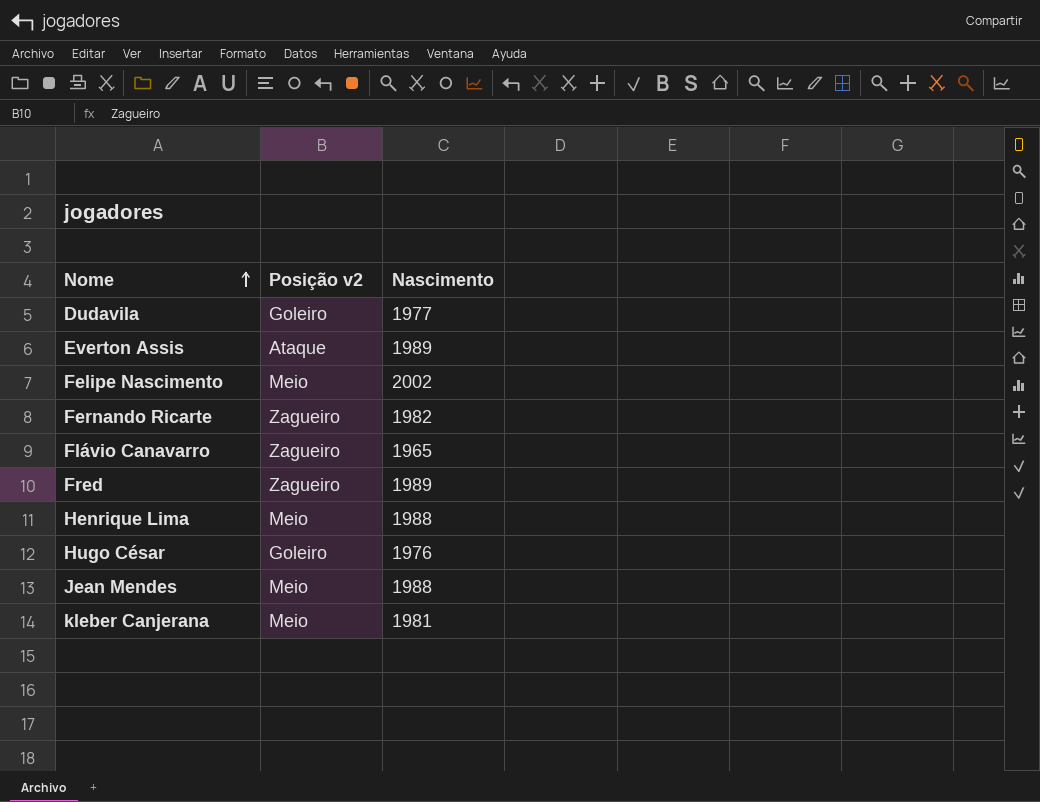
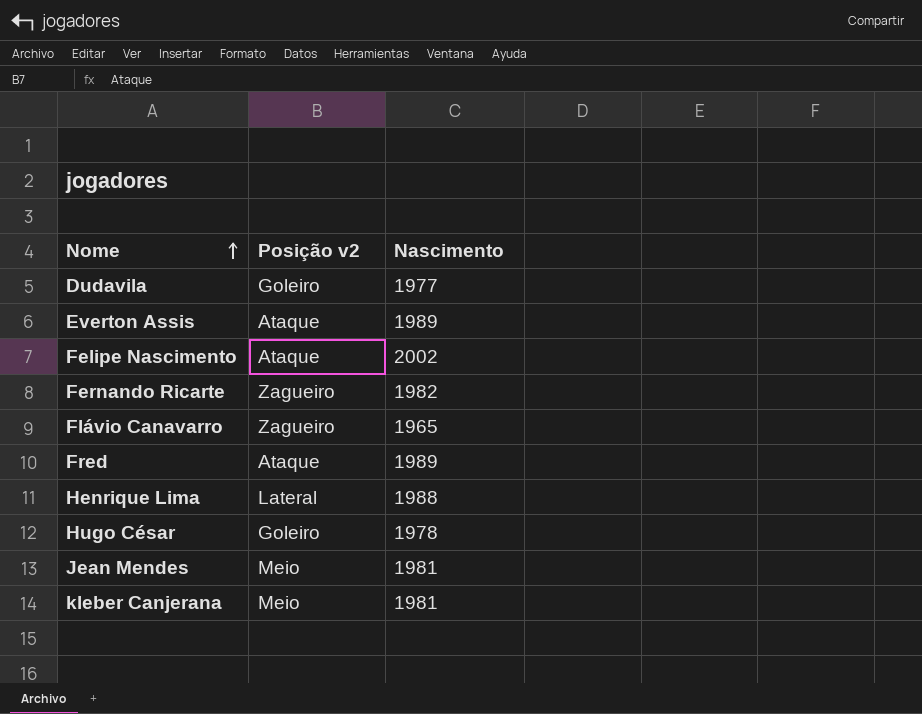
Felipe Nascimento | Posição v2: Meio -> Ataque
Fred | Posição v2: Zagueiro -> Ataque
Henrique Lima | Posição v2: Meio -> Lateral
Hugo César | Nascimento: 1976 -> 1978
Jean Mendes | Nascimento: 1988 -> 1981

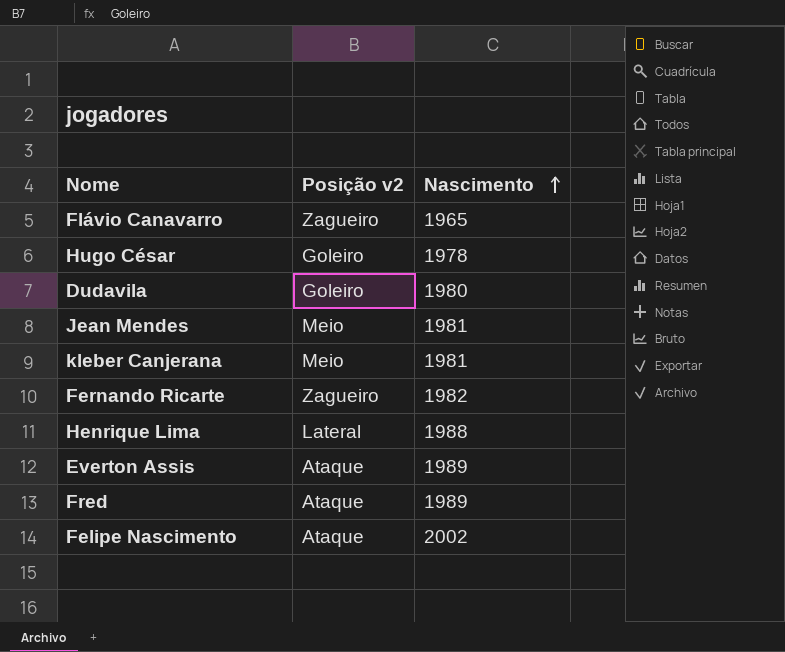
row order: Nome ascending -> Nascimento ascending
Dudavila | Nascimento: 1977 -> 1980

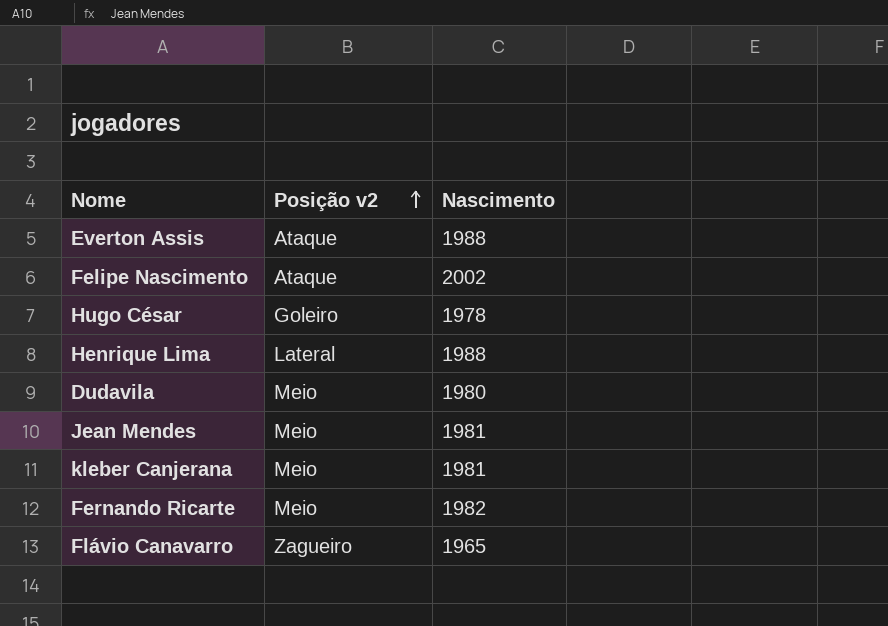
row order: Nascimento ascending -> Posição v2 ascending
row Fred: Ataque | 1989 -> none
Everton Assis | Nascimento: 1989 -> 1988
Dudavila | Posição v2: Goleiro -> Meio
Fernando Ricarte | Posição v2: Zagueiro -> Meio

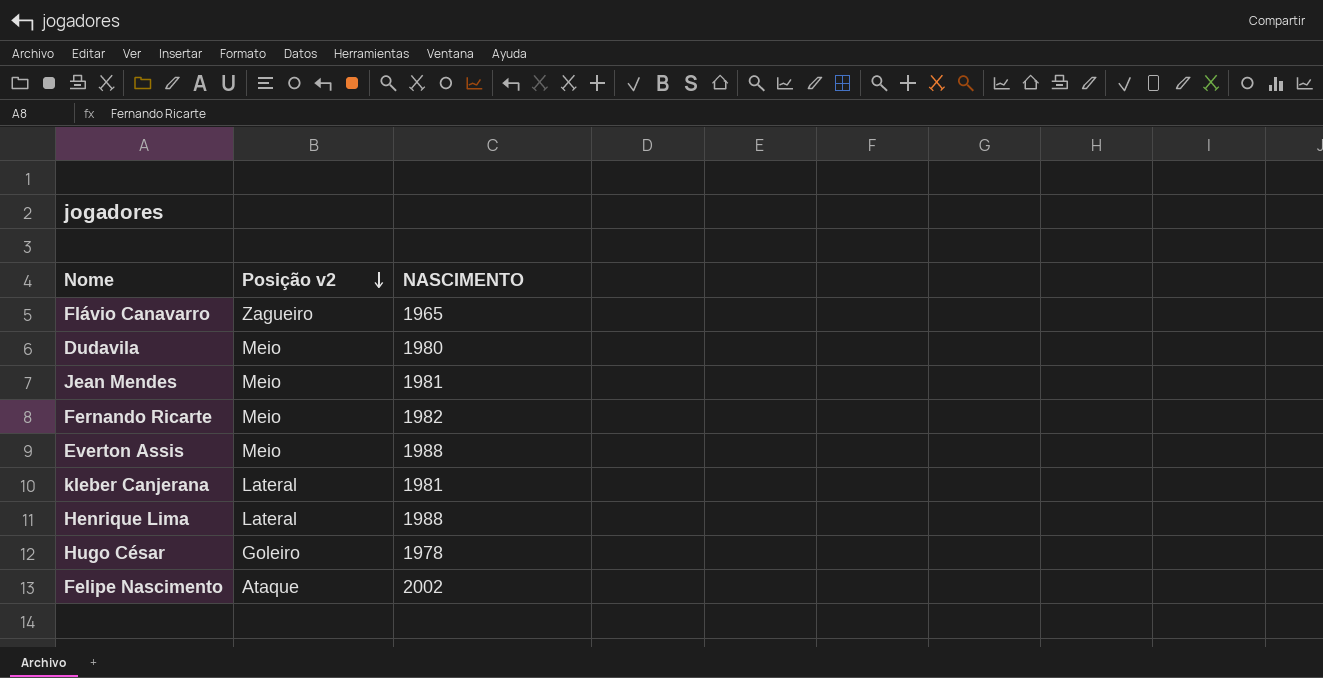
row order: Posição v2 ascending -> Posição v2 descending
column name: Nascimento -> NASCIMENTO
Everton Assis | Posição v2: Ataque -> Meio
kleber Canjerana | Posição v2: Meio -> Lateral

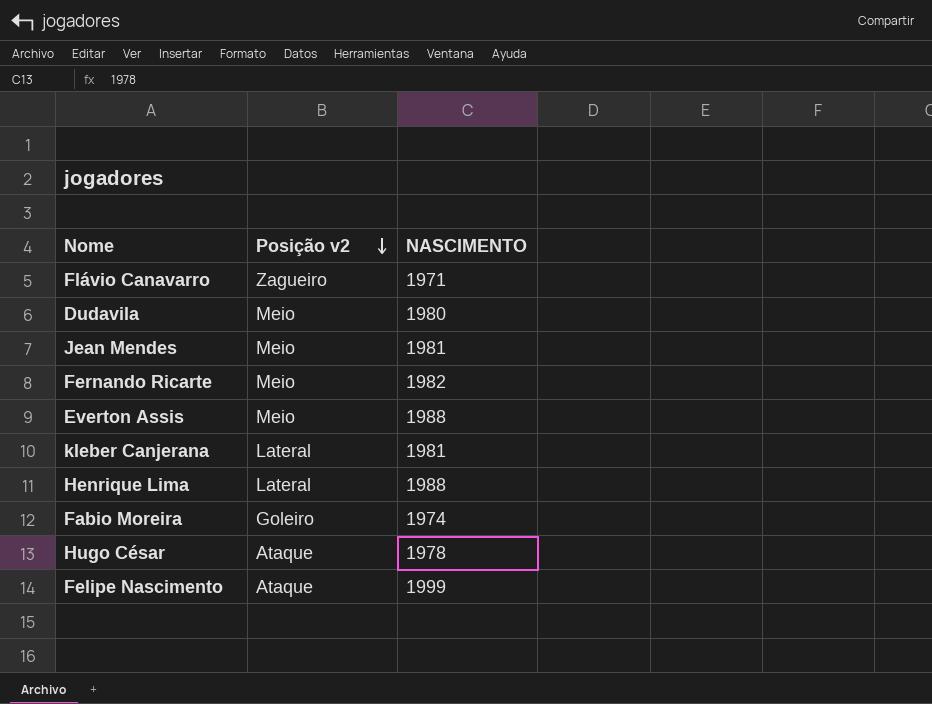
Flávio Canavarro | NASCIMENTO: 1965 -> 1971
row Fabio Moreira: none -> Goleiro | 1974
Hugo César | Posição v2: Goleiro -> Ataque
Felipe Nascimento | NASCIMENTO: 2002 -> 1999

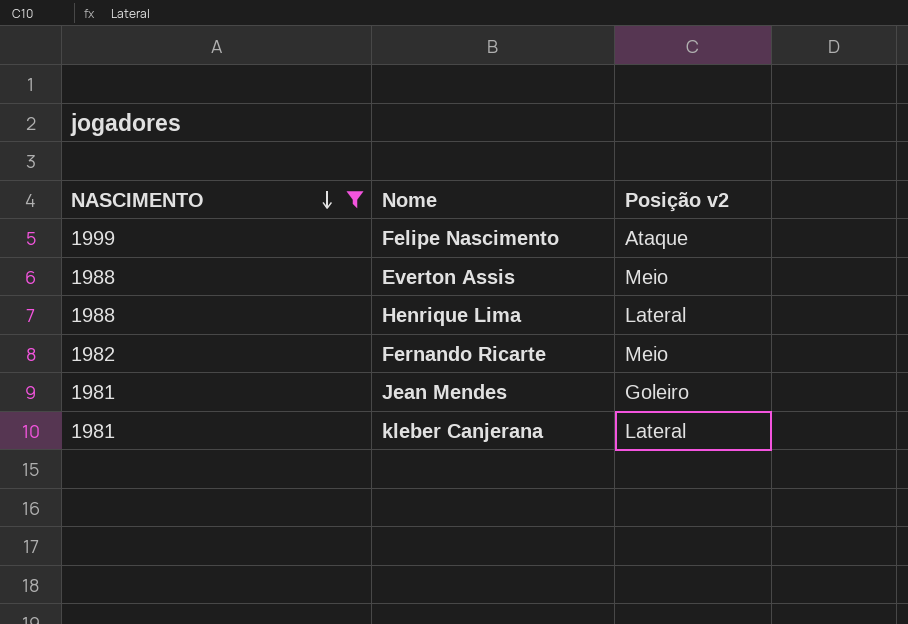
filter: none -> NASCIMENTO >= 1981
row order: Posição v2 descending -> NASCIMENTO descending
column NASCIMENTO | position: 3 -> 1
Jean Mendes | Posição v2: Meio -> Goleiro

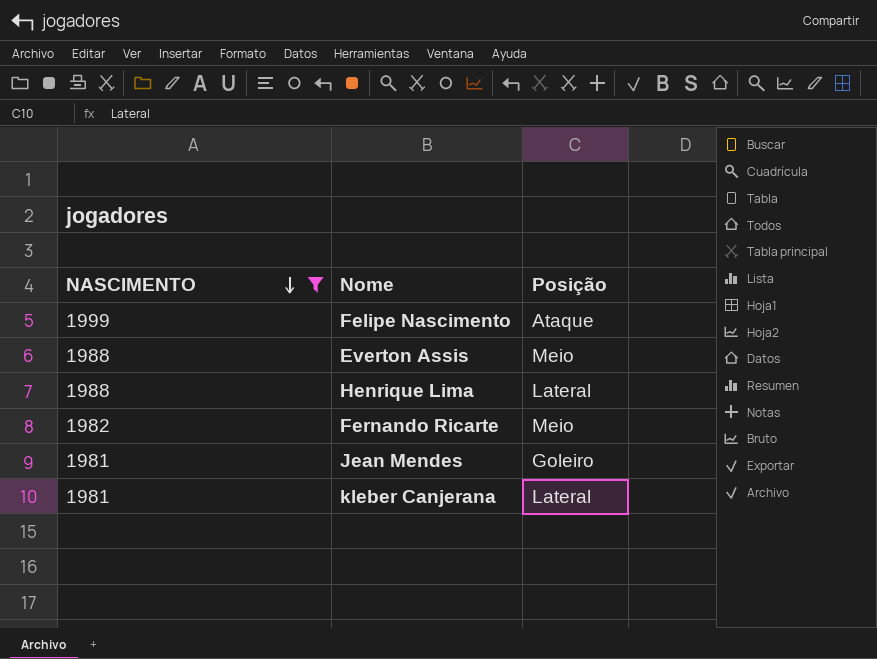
column name: Posição v2 -> Posição

